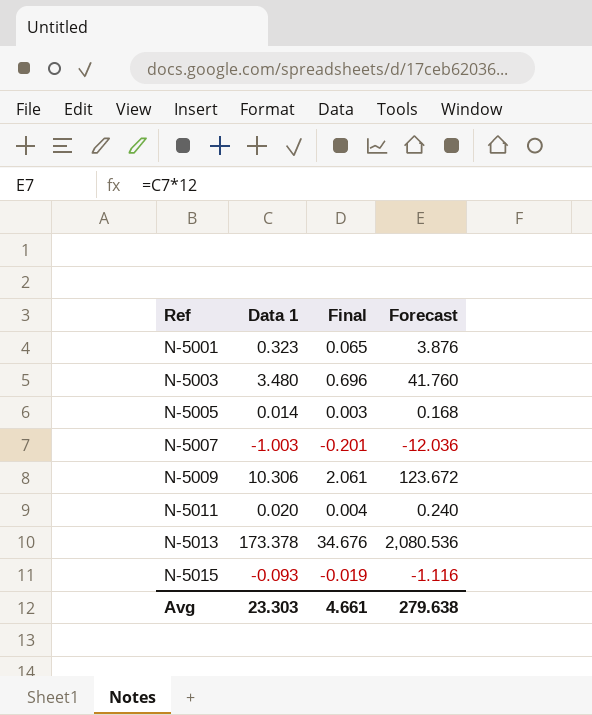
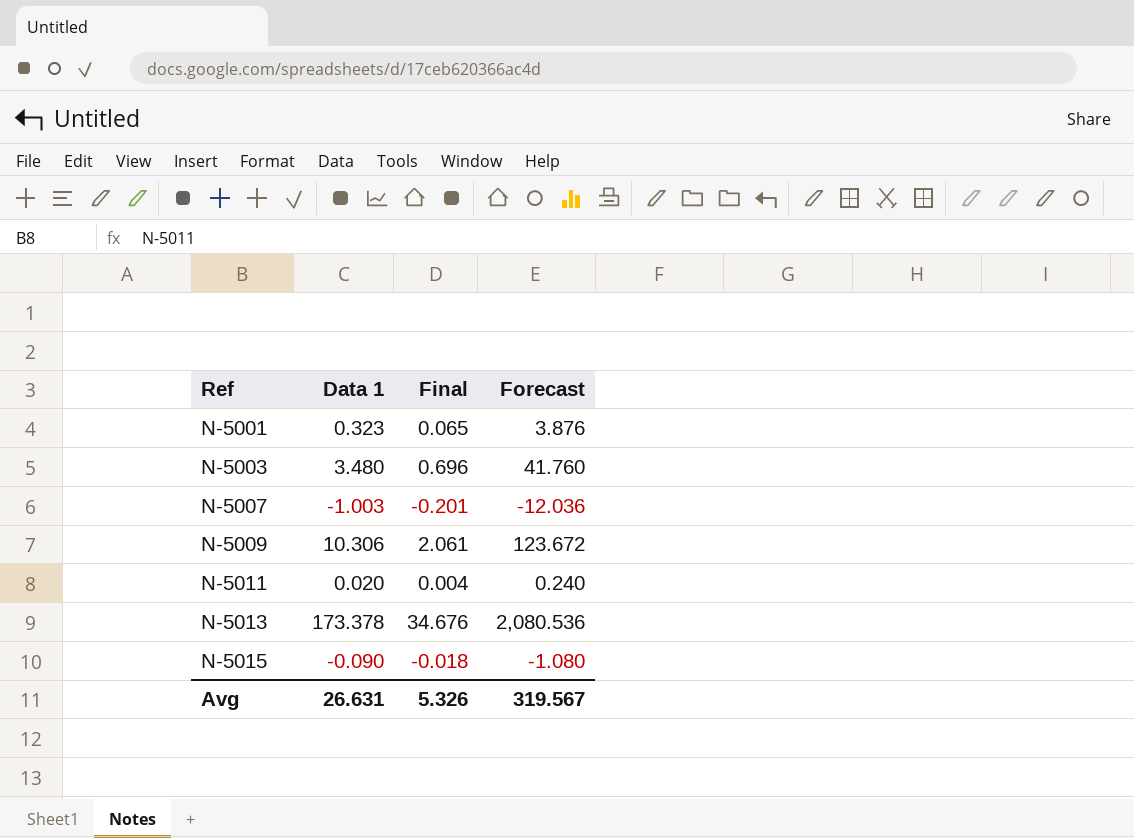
row N-5005: 0.014 | 0.003 | 0.168 -> none
N-5015 | Data 1: -0.093 -> -0.090
N-5015 | Final: -0.019 -> -0.018
N-5015 | Forecast: -1.116 -> -1.080
Avg | Data 1: 23.303 -> 26.631
Avg | Final: 4.661 -> 5.326
Avg | Forecast: 279.638 -> 319.567

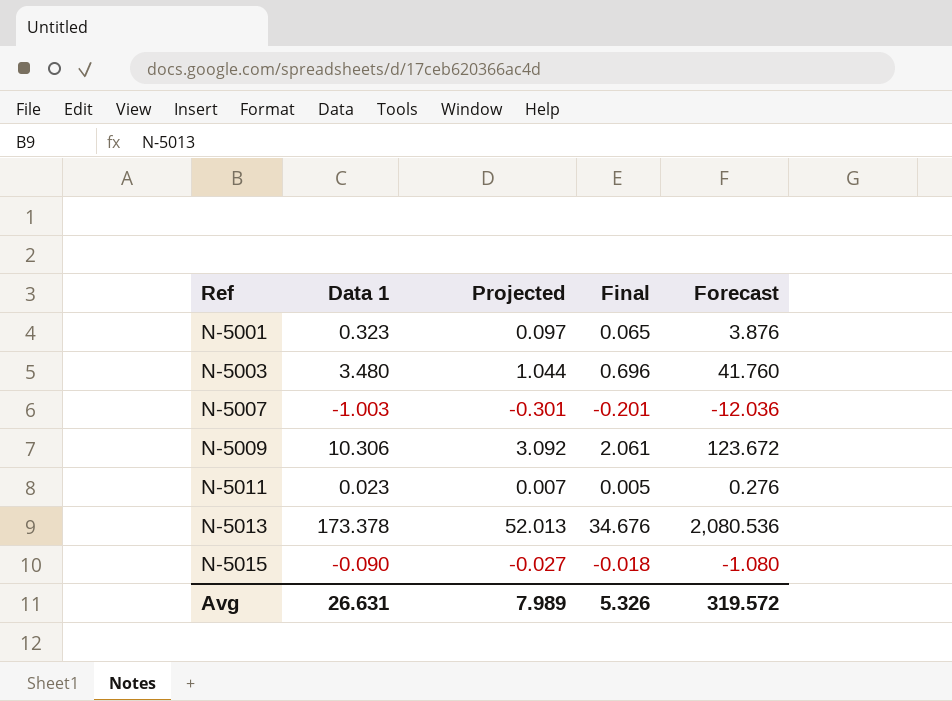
column Projected | formula: none -> [Data 1] * 0.3
N-5011 | Data 1: 0.020 -> 0.023
N-5011 | Final: 0.004 -> 0.005
N-5011 | Forecast: 0.240 -> 0.276
Avg | Forecast: 319.567 -> 319.572

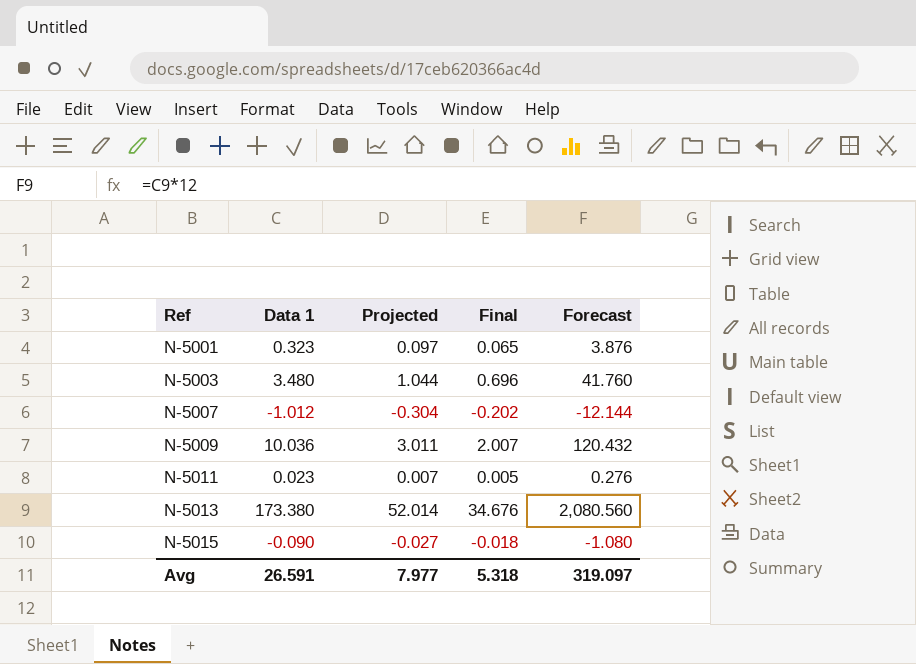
N-5007 | Data 1: -1.003 -> -1.012
N-5007 | Projected: -0.301 -> -0.304
N-5007 | Final: -0.201 -> -0.202
N-5007 | Forecast: -12.036 -> -12.144
N-5009 | Data 1: 10.306 -> 10.036
N-5009 | Projected: 3.092 -> 3.011
N-5009 | Final: 2.061 -> 2.007
N-5009 | Forecast: 123.672 -> 120.432
N-5013 | Data 1: 173.378 -> 173.380
N-5013 | Projected: 52.013 -> 52.014
N-5013 | Forecast: 2,080.536 -> 2,080.560
Avg | Data 1: 26.631 -> 26.591
Avg | Projected: 7.989 -> 7.977
Avg | Final: 5.326 -> 5.318
Avg | Forecast: 319.572 -> 319.097

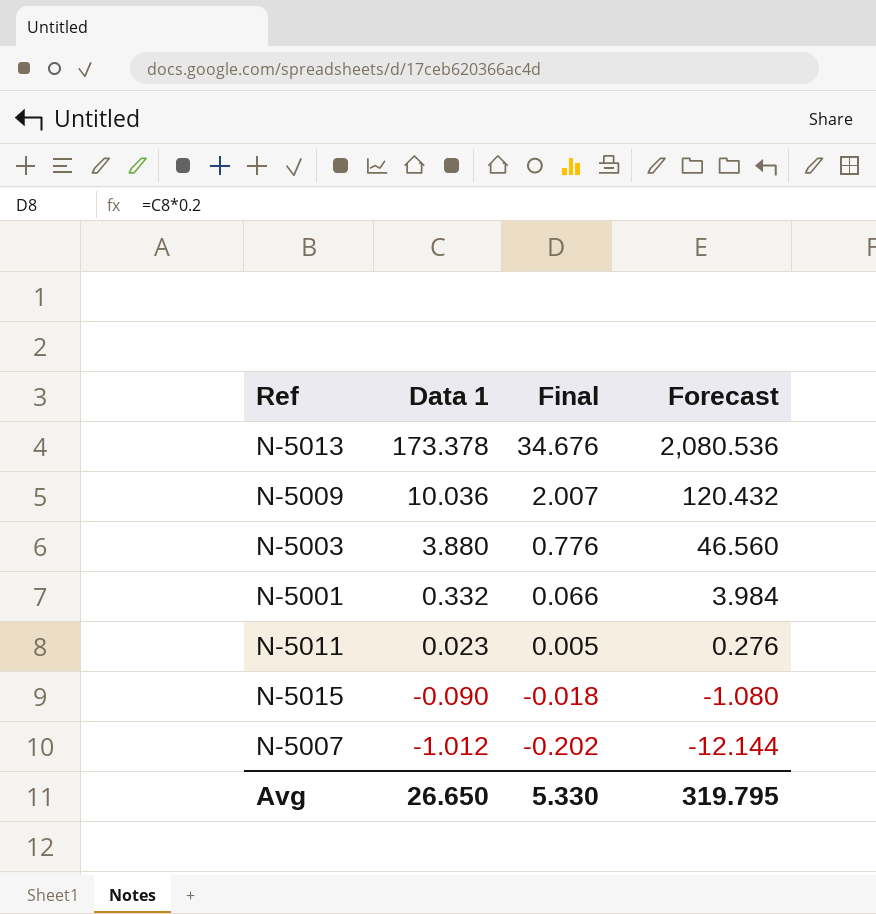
row order: Ref ascending -> Data 1 descending
column Projected | formula: [Data 1] * 0.3 -> none
N-5013 | Data 1: 173.380 -> 173.378
N-5013 | Forecast: 2,080.560 -> 2,080.536
N-5003 | Data 1: 3.480 -> 3.880
N-5003 | Final: 0.696 -> 0.776
N-5003 | Forecast: 41.760 -> 46.560
N-5001 | Data 1: 0.323 -> 0.332
N-5001 | Final: 0.065 -> 0.066
N-5001 | Forecast: 3.876 -> 3.984
Avg | Data 1: 26.591 -> 26.650
Avg | Final: 5.318 -> 5.330
Avg | Forecast: 319.097 -> 319.795

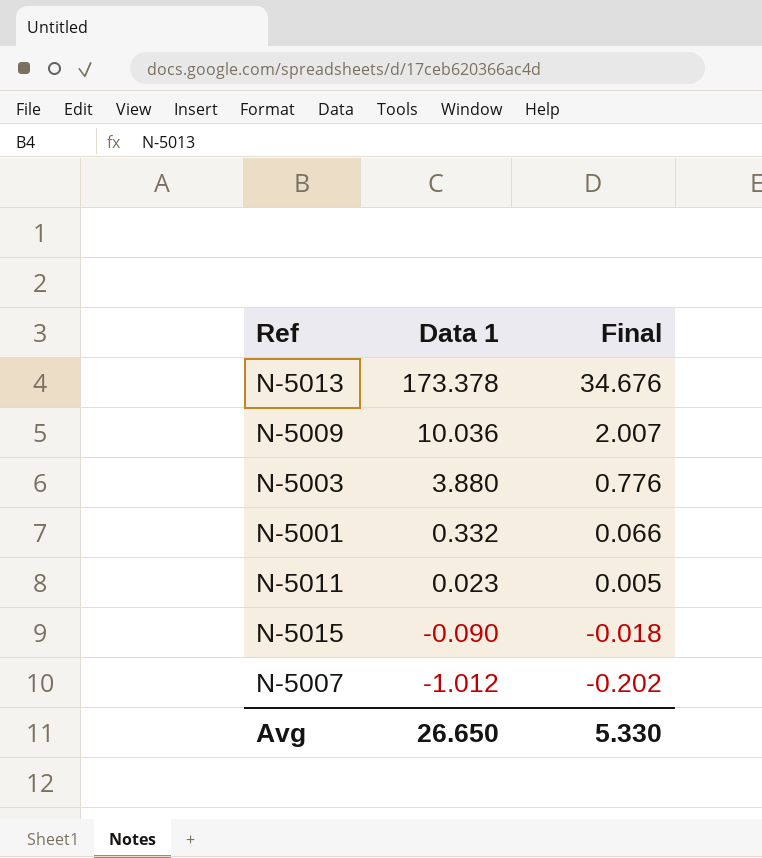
column Forecast | formula: [Data 1] * 12 -> none

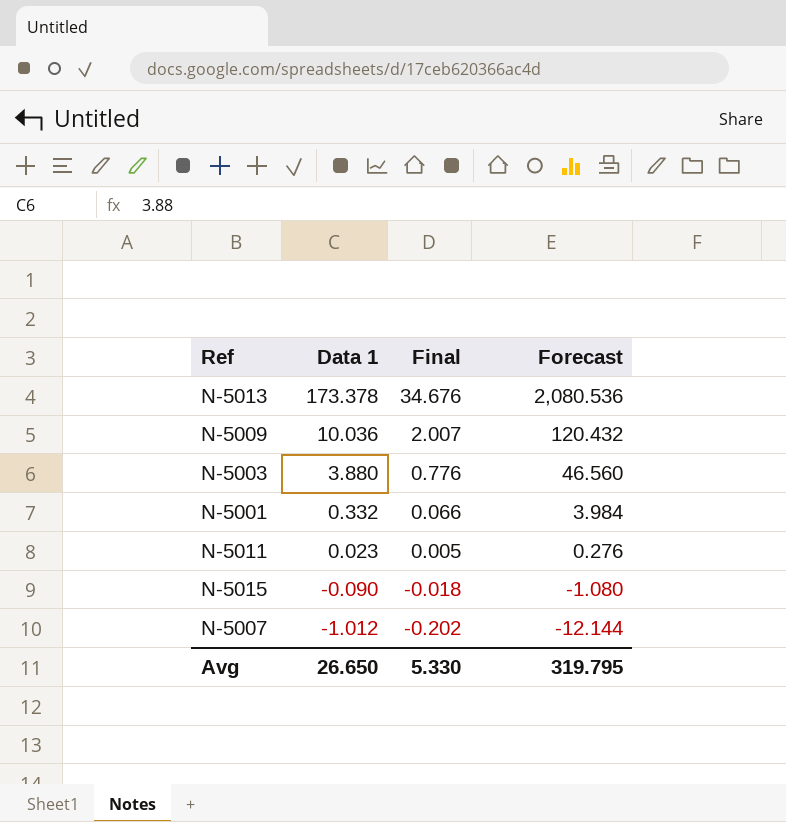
column Forecast | formula: none -> [Data 1] * 12

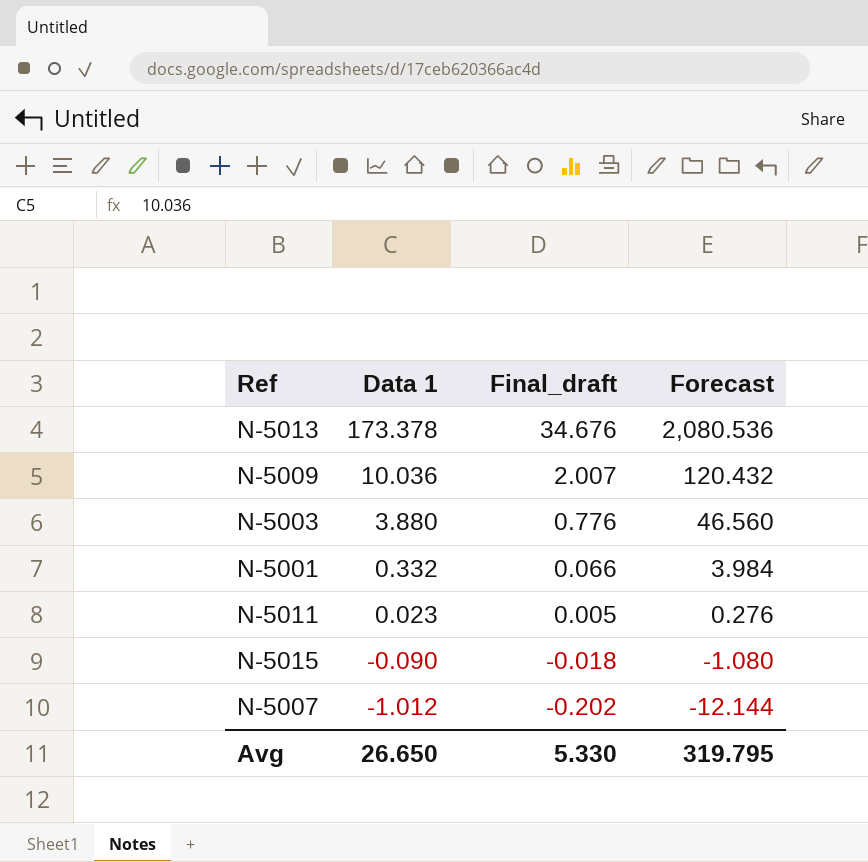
column name: Final -> Final_draft

